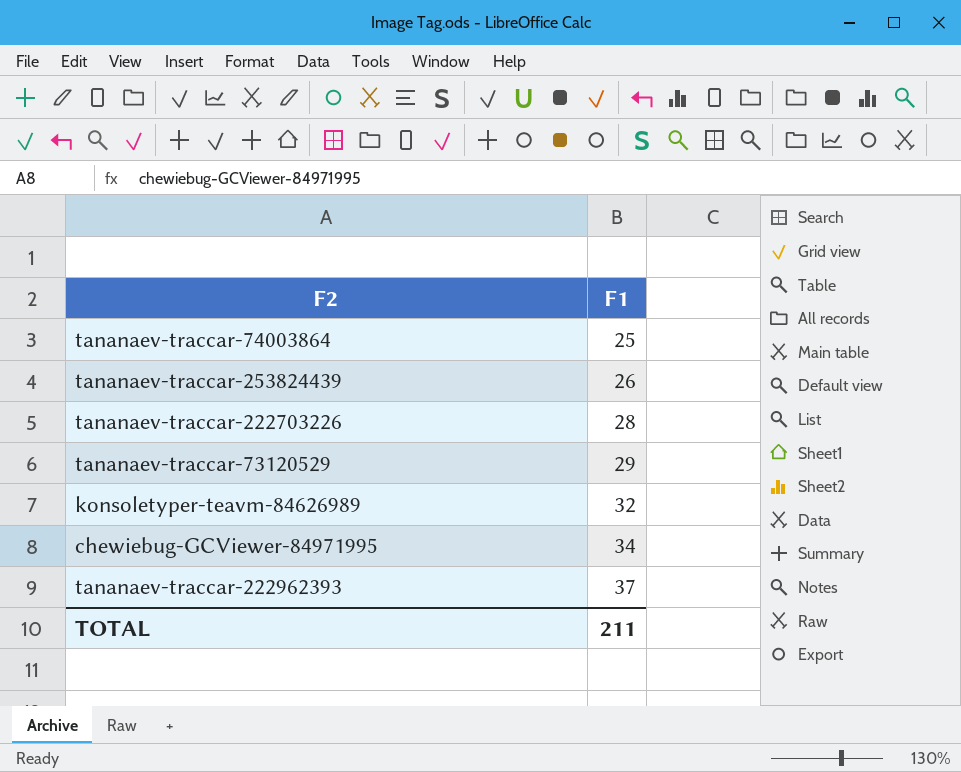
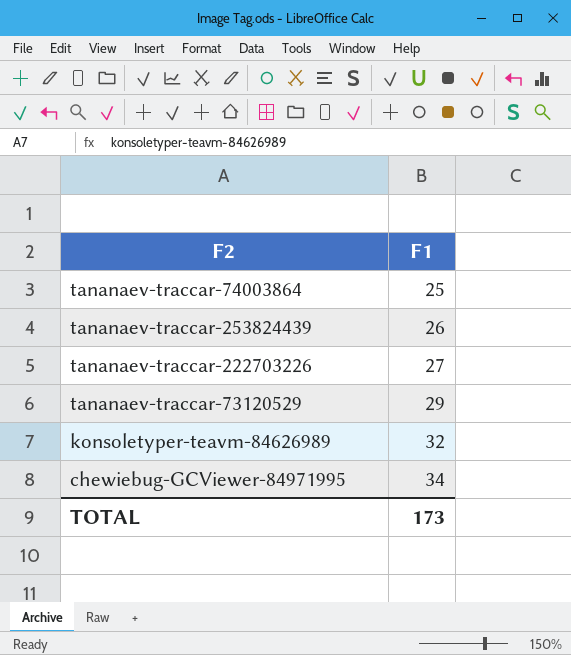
row tananaev-traccar-222962393: 37 -> none
tananaev-traccar-222703226 | F1: 28 -> 27
TOTAL | F1: 211 -> 173

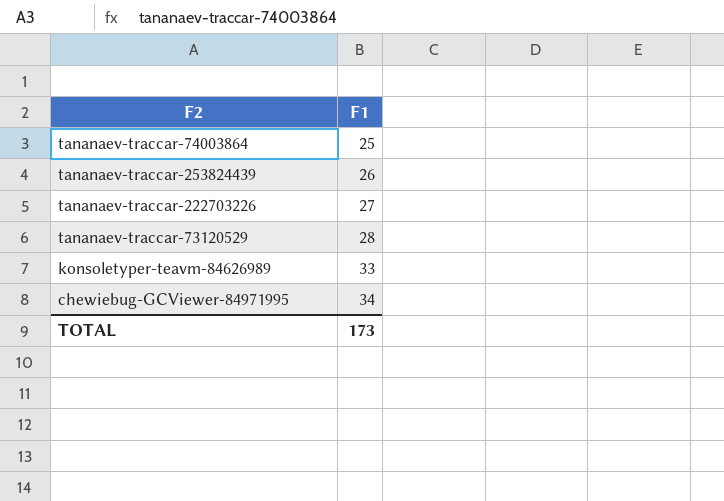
tananaev-traccar-73120529 | F1: 29 -> 28
konsoletyper-teavm-84626989 | F1: 32 -> 33

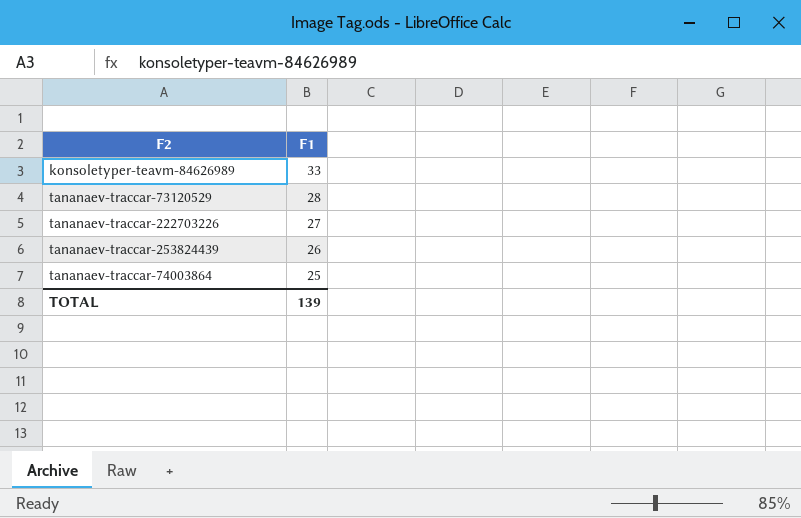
row order: F1 ascending -> F1 descending
row chewiebug-GCViewer-84971995: 34 -> none
TOTAL | F1: 173 -> 139

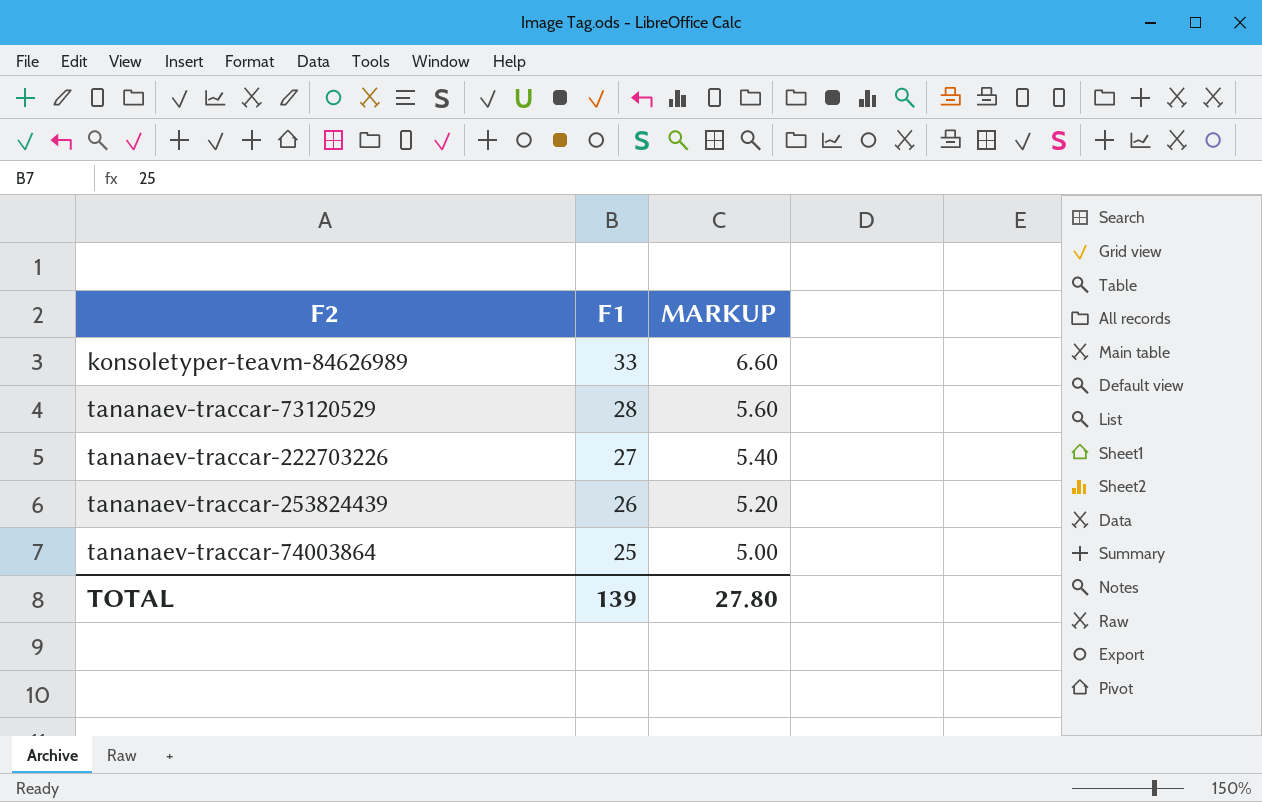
column MARKUP | formula: none -> [F1] * 0.2

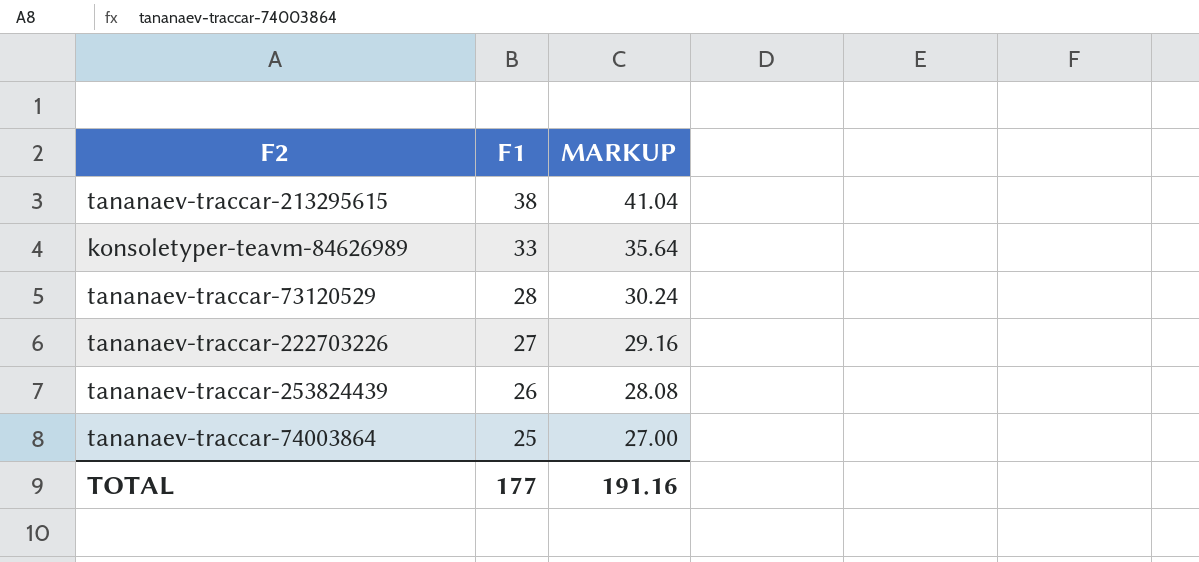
column MARKUP | formula: [F1] * 0.2 -> [F1] * 1.08
row tananaev-traccar-213295615: none -> 38 | 41.04
TOTAL | F1: 139 -> 177
TOTAL | MARKUP: 27.80 -> 191.16

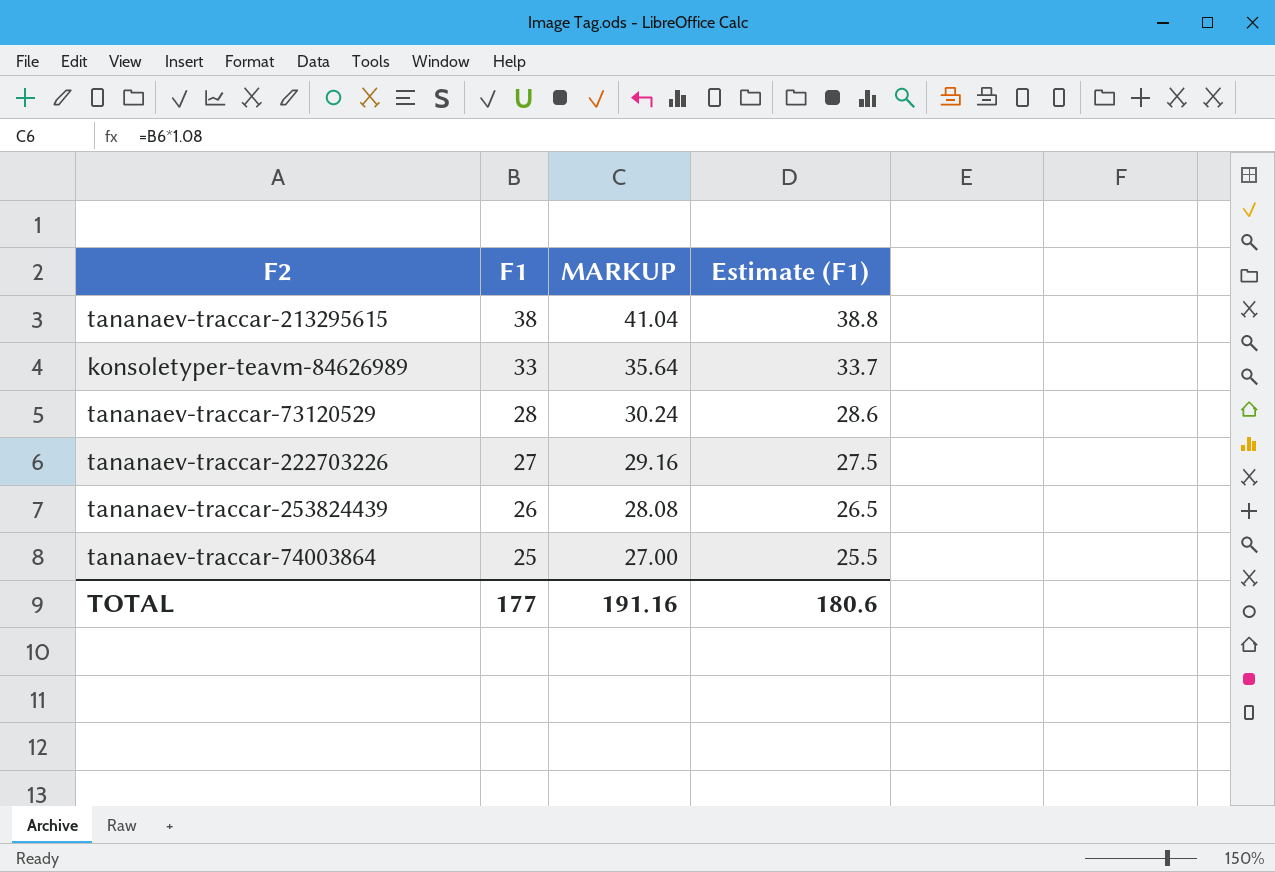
column Estimate (F1) | formula: none -> [F1] * 1.02

